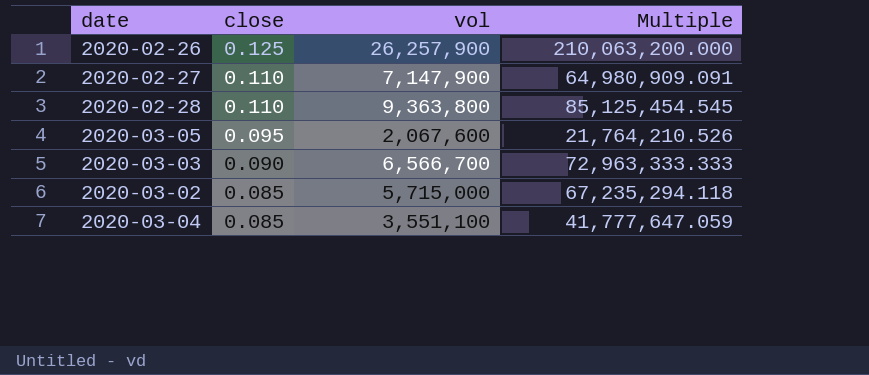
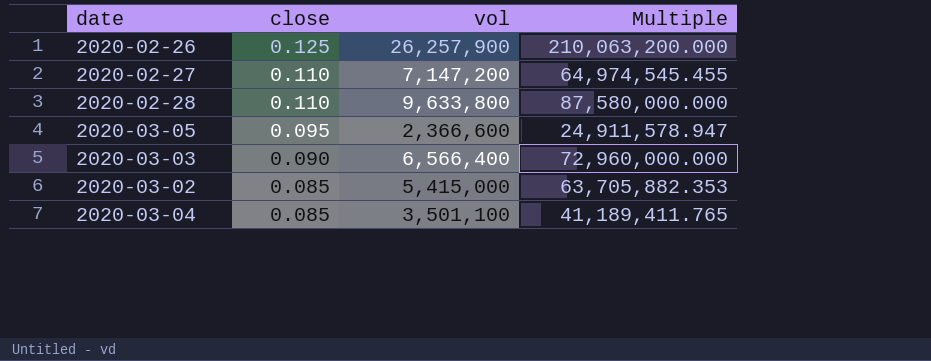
2020-02-27 | vol: 7,147,900 -> 7,147,200
2020-02-27 | Multiple: 64,980,909.091 -> 64,974,545.455
2020-02-28 | vol: 9,363,800 -> 9,633,800
2020-02-28 | Multiple: 85,125,454.545 -> 87,580,000.000
2020-03-05 | vol: 2,067,600 -> 2,366,600
2020-03-05 | Multiple: 21,764,210.526 -> 24,911,578.947
2020-03-03 | vol: 6,566,700 -> 6,566,400
2020-03-03 | Multiple: 72,963,333.333 -> 72,960,000.000
2020-03-02 | vol: 5,715,000 -> 5,415,000
2020-03-02 | Multiple: 67,235,294.118 -> 63,705,882.353
2020-03-04 | vol: 3,551,100 -> 3,501,100
2020-03-04 | Multiple: 41,777,647.059 -> 41,189,411.765

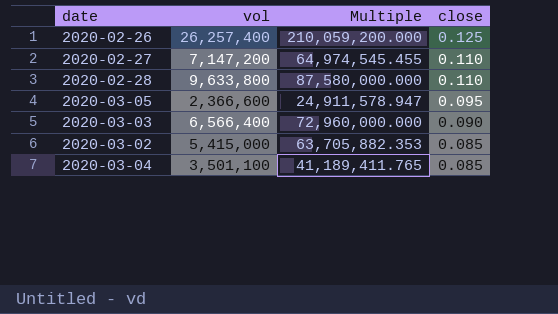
column close | position: 2 -> 4
2020-02-26 | vol: 26,257,900 -> 26,257,400
2020-02-26 | Multiple: 210,063,200.000 -> 210,059,200.000

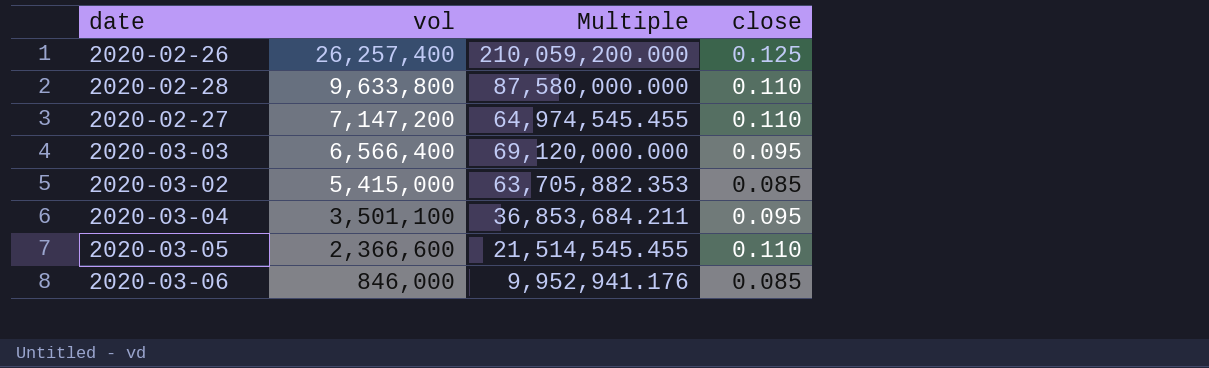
row order: close descending -> vol descending
2020-03-03 | Multiple: 72,960,000.000 -> 69,120,000.000
2020-03-03 | close: 0.090 -> 0.095
2020-03-04 | Multiple: 41,189,411.765 -> 36,853,684.211
2020-03-04 | close: 0.085 -> 0.095
2020-03-05 | Multiple: 24,911,578.947 -> 21,514,545.455
2020-03-05 | close: 0.095 -> 0.110
row 2020-03-06: none -> 846,000 | 9,952,941.176 | 0.085

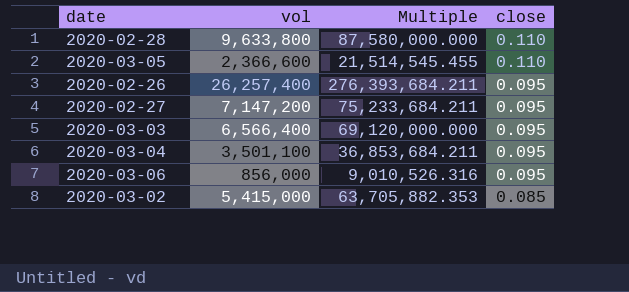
row order: vol descending -> close descending
2020-02-26 | Multiple: 210,059,200.000 -> 276,393,684.211
2020-02-26 | close: 0.125 -> 0.095
2020-02-27 | Multiple: 64,974,545.455 -> 75,233,684.211
2020-02-27 | close: 0.110 -> 0.095
2020-03-06 | vol: 846,000 -> 856,000
2020-03-06 | Multiple: 9,952,941.176 -> 9,010,526.316
2020-03-06 | close: 0.085 -> 0.095

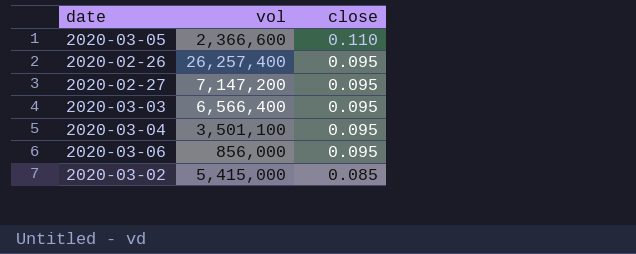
column Multiple | formula: [vol] / [close] -> none
row 2020-02-28: 9,633,800 | 87,580,000.000 | 0.110 -> none

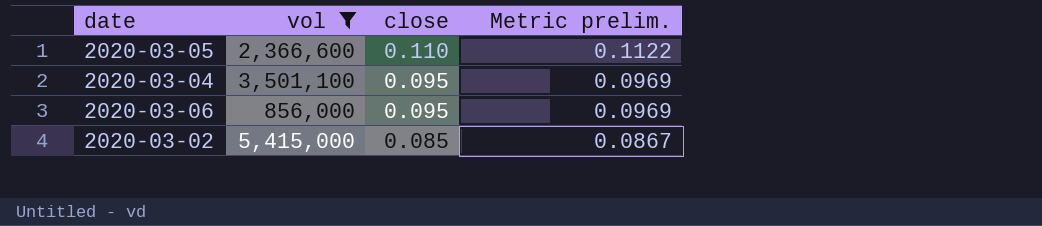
filter: none -> vol <= 5,415,000
column Metric prelim. | formula: none -> [close] * 1.02

